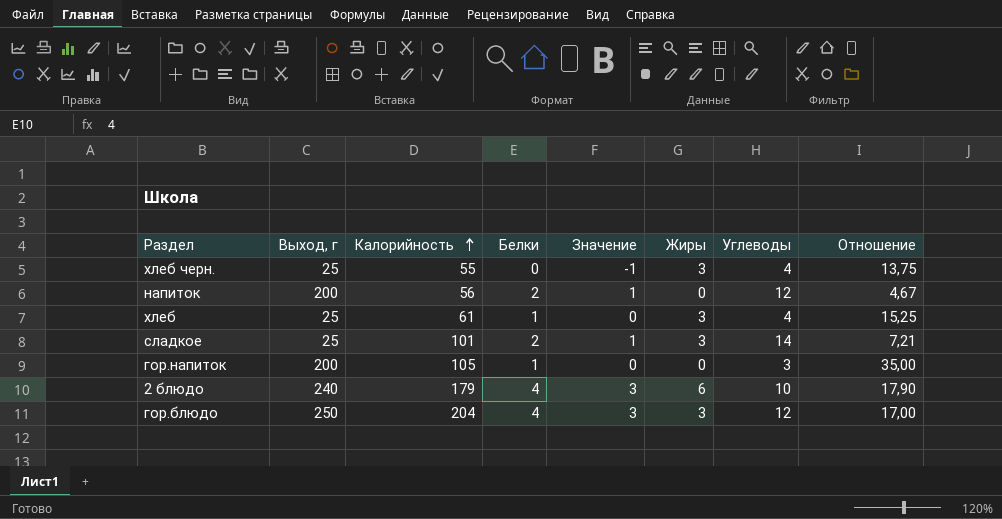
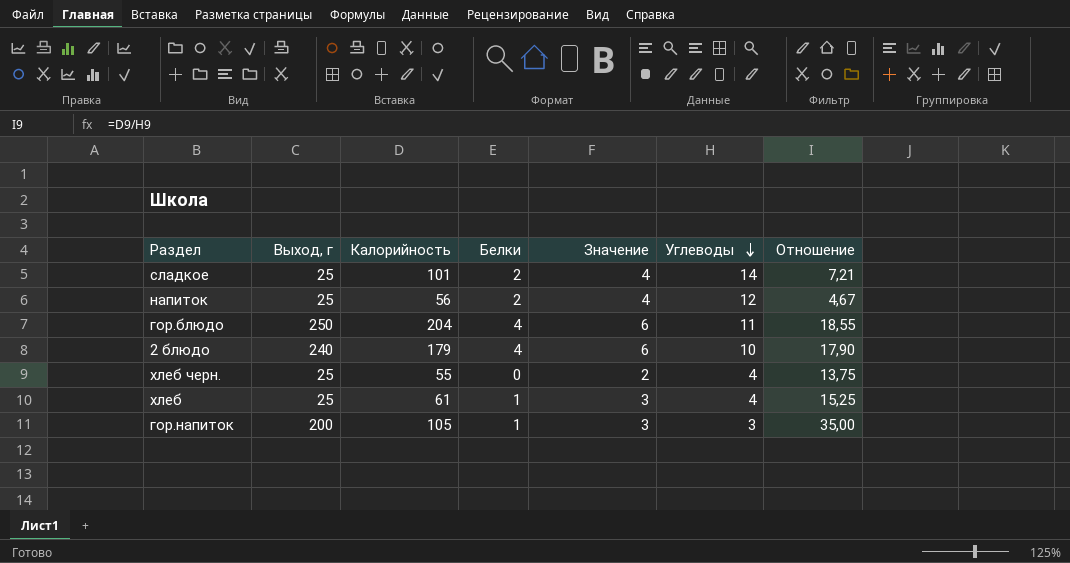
row order: Калорийность ascending -> Углеводы descending
column Жиры | position: 6 -> none
column Значение | formula: [Белки] - 1 -> [Белки] + 2
напиток | Выход, г: 200 -> 25
гор.блюдо | Углеводы: 12 -> 11
гор.блюдо | Отношение: 17,00 -> 18,55

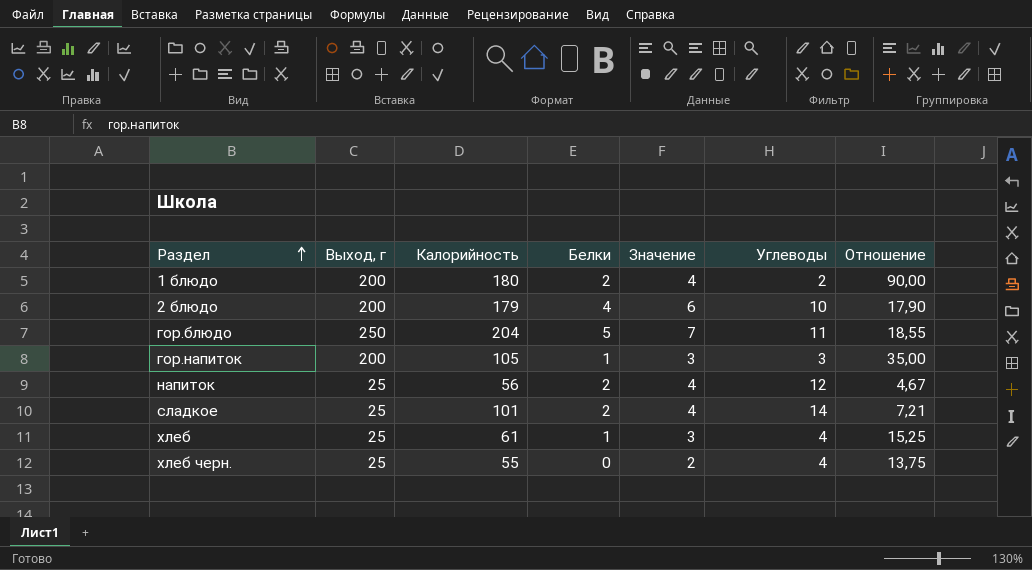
row order: Углеводы descending -> Раздел ascending
row 1 блюдо: none -> 200 | 180 | 2 | 4 | 2 | 90,00
2 блюдо | Выход, г: 240 -> 200
гор.блюдо | Белки: 4 -> 5
гор.блюдо | Значение: 6 -> 7

